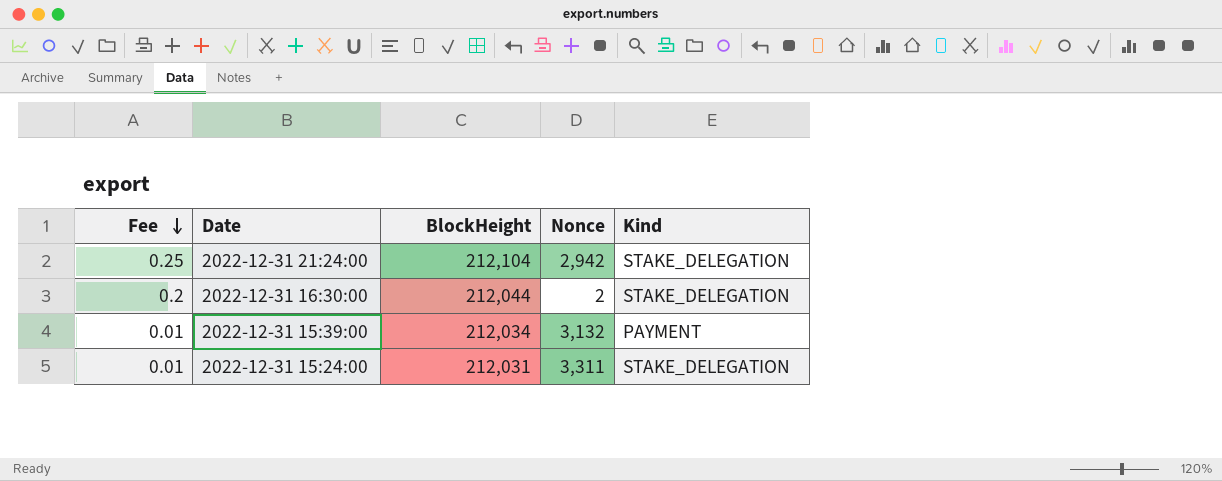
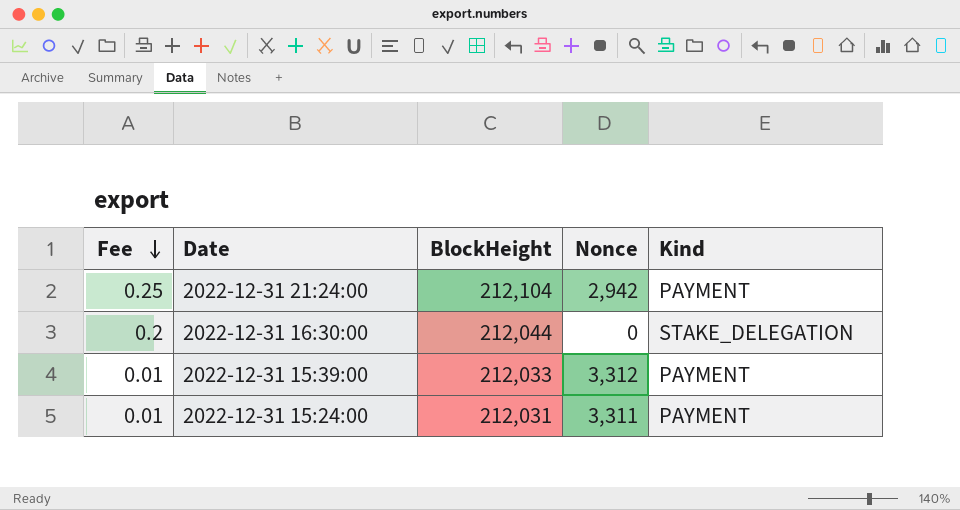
2022-12-31 21:24:00 | Kind: STAKE_DELEGATION -> PAYMENT
2022-12-31 16:30:00 | Nonce: 2 -> 0
2022-12-31 15:39:00 | BlockHeight: 212,034 -> 212,033
2022-12-31 15:39:00 | Nonce: 3,132 -> 3,312
2022-12-31 15:24:00 | Kind: STAKE_DELEGATION -> PAYMENT

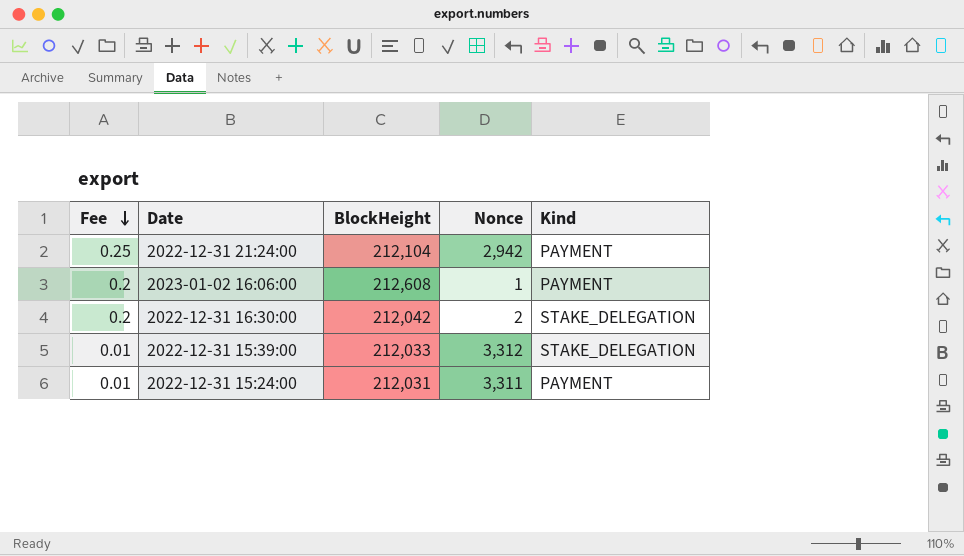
row 2023-01-02 16:06:00: none -> 0.2 | 212,608 | 1 | PAYMENT
2022-12-31 16:30:00 | BlockHeight: 212,044 -> 212,042
2022-12-31 16:30:00 | Nonce: 0 -> 2
2022-12-31 15:39:00 | Kind: PAYMENT -> STAKE_DELEGATION

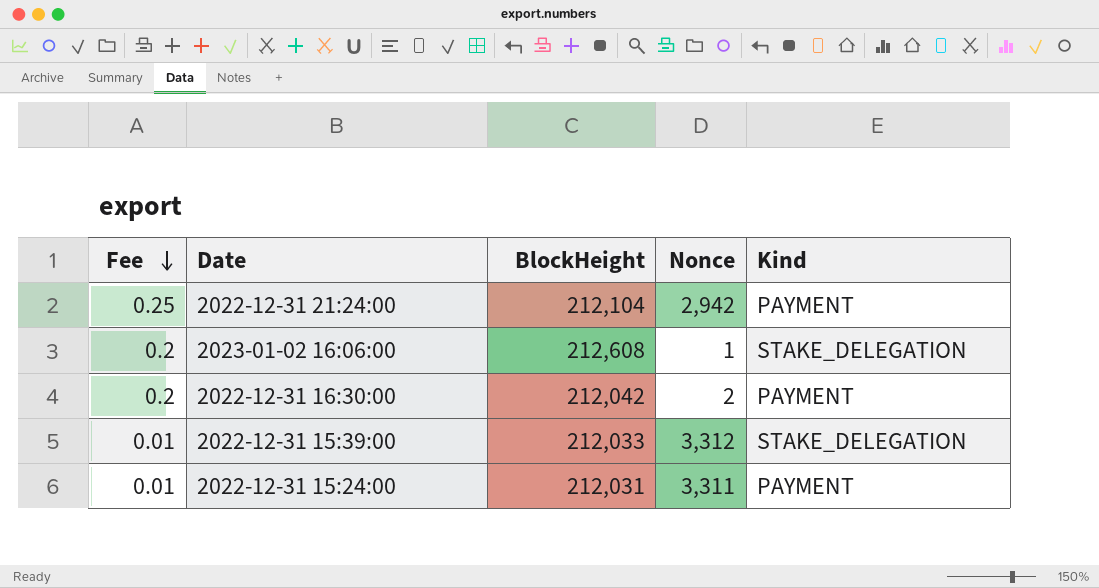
2023-01-02 16:06:00 | Kind: PAYMENT -> STAKE_DELEGATION
2022-12-31 16:30:00 | Kind: STAKE_DELEGATION -> PAYMENT

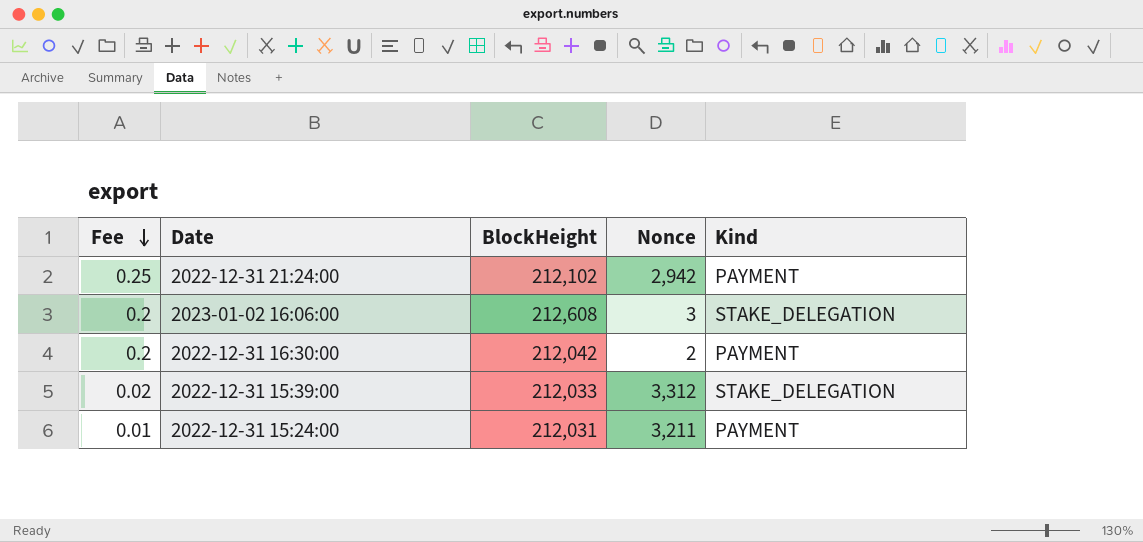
2022-12-31 21:24:00 | BlockHeight: 212,104 -> 212,102
2023-01-02 16:06:00 | Nonce: 1 -> 3
2022-12-31 15:39:00 | Fee: 0.01 -> 0.02
2022-12-31 15:24:00 | Nonce: 3,311 -> 3,211

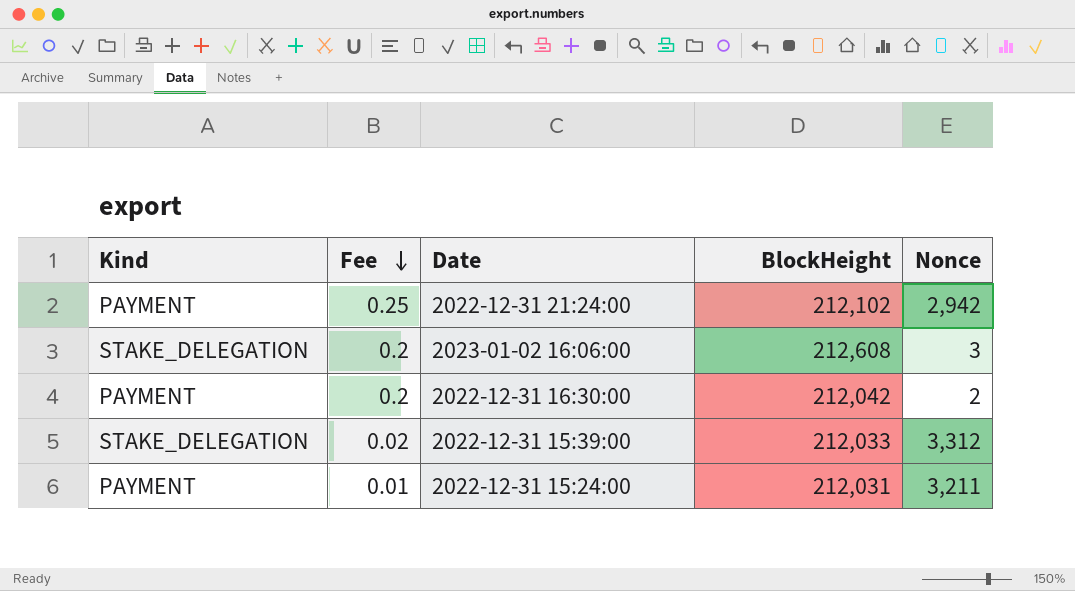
column Kind | position: 5 -> 1

